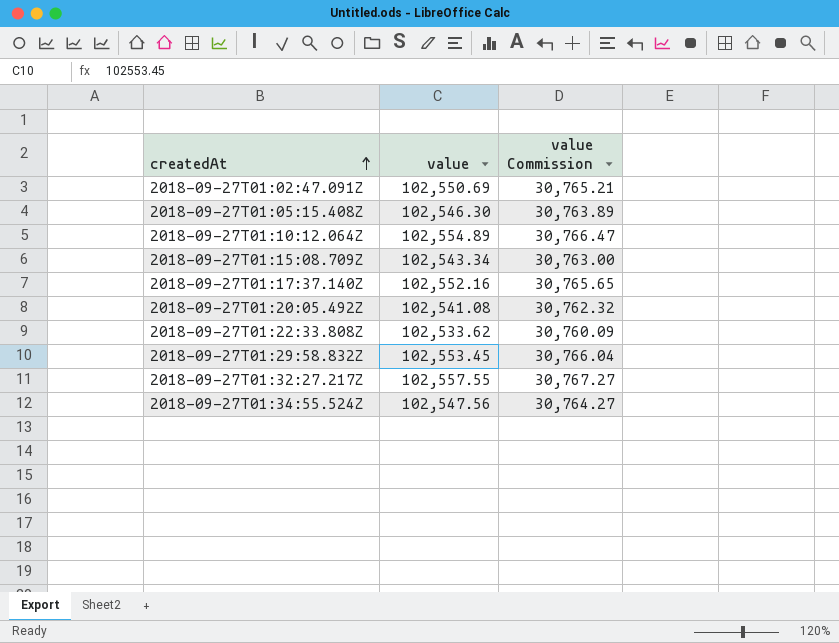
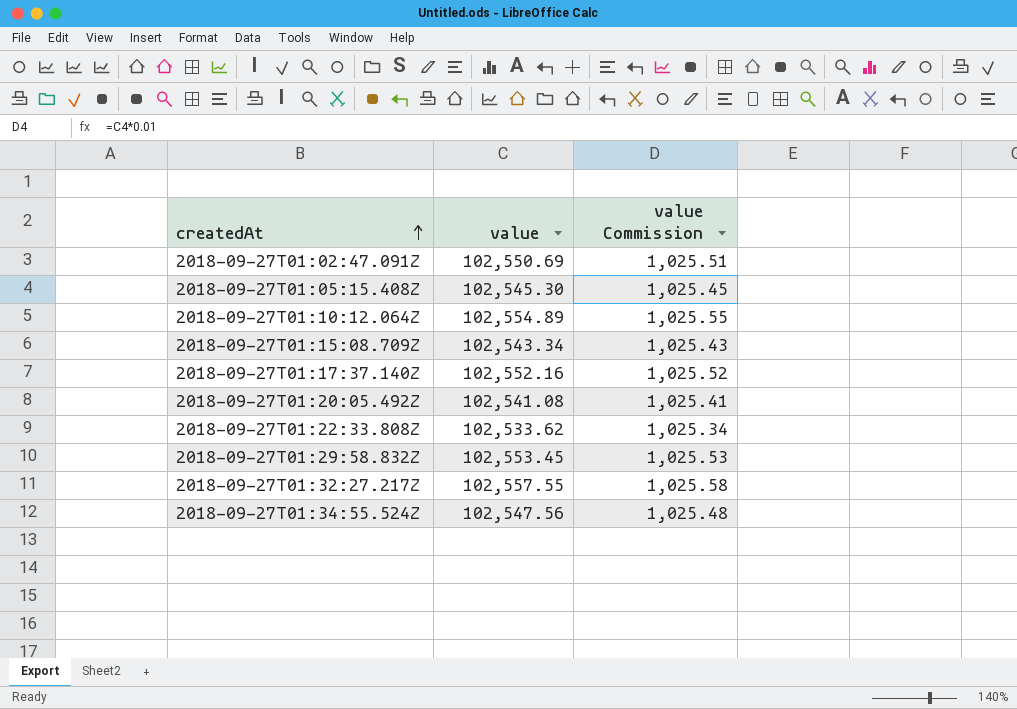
column value Commission | formula: [value] * 0.3 -> [value] * 0.01
2018-09-27T01:05:15.408Z | value: 102,546.30 -> 102,545.30

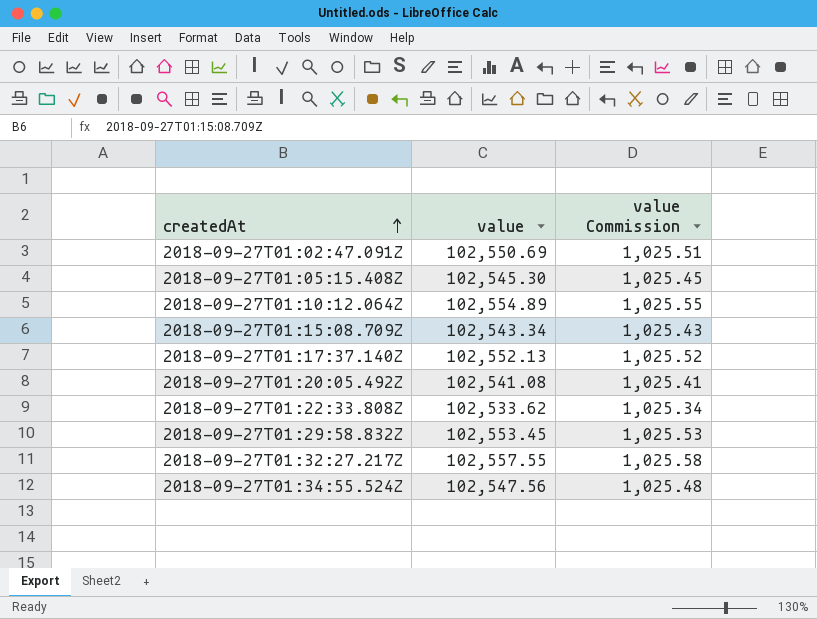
2018-09-27T01:17:37.140Z | value: 102,552.16 -> 102,552.13

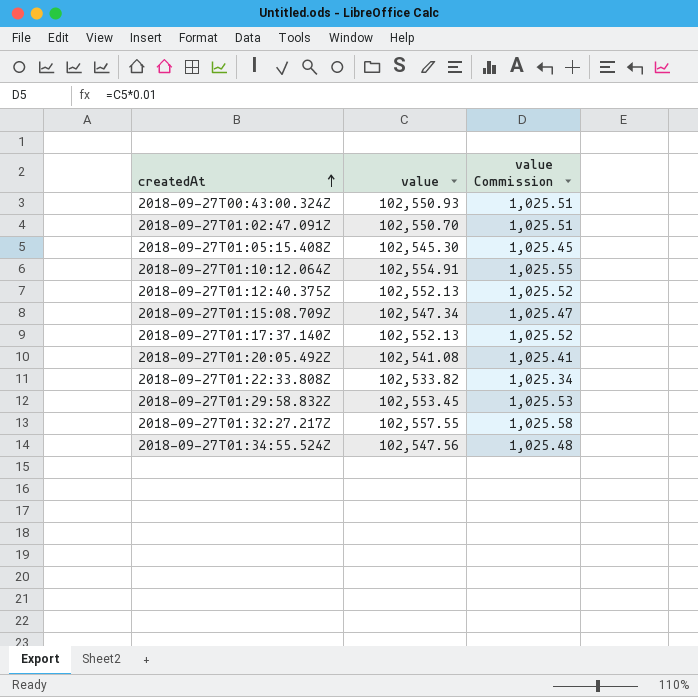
row 2018-09-27T00:43:00.324Z: none -> 102,550.93 | 1,025.51
2018-09-27T01:02:47.091Z | value: 102,550.69 -> 102,550.70
2018-09-27T01:10:12.064Z | value: 102,554.89 -> 102,554.91
row 2018-09-27T01:12:40.375Z: none -> 102,552.13 | 1,025.52
2018-09-27T01:15:08.709Z | value: 102,543.34 -> 102,547.34
2018-09-27T01:15:08.709Z | value Commission: 1,025.43 -> 1,025.47
2018-09-27T01:22:33.808Z | value: 102,533.62 -> 102,533.82

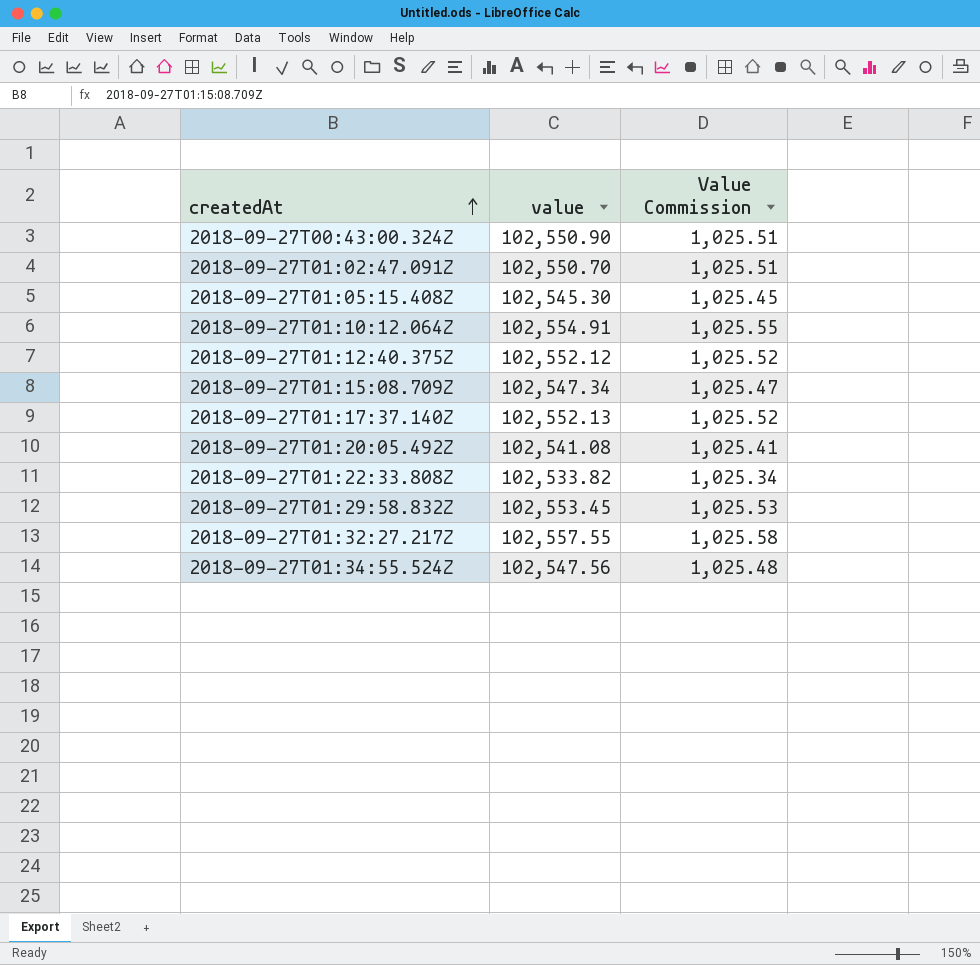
column name: value Commission -> Value Commission
2018-09-27T00:43:00.324Z | value: 102,550.93 -> 102,550.90
2018-09-27T01:12:40.375Z | value: 102,552.13 -> 102,552.12

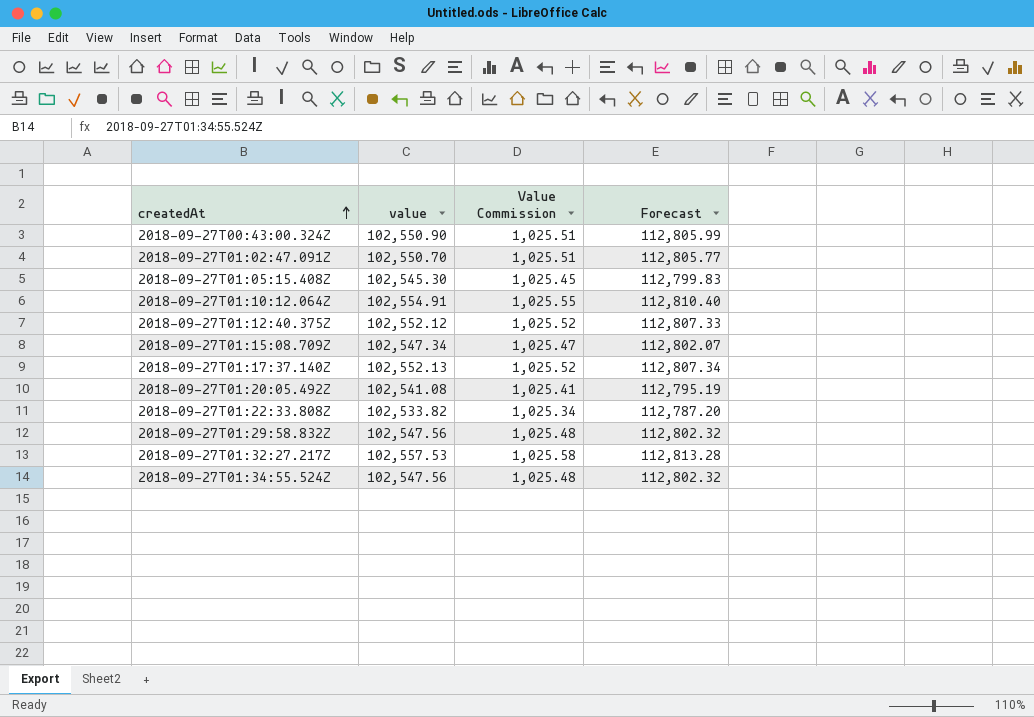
column Forecast | formula: none -> [value] * 1.1
2018-09-27T01:29:58.832Z | value: 102,553.45 -> 102,547.56
2018-09-27T01:29:58.832Z | Value Commission: 1,025.53 -> 1,025.48
2018-09-27T01:32:27.217Z | value: 102,557.55 -> 102,557.53

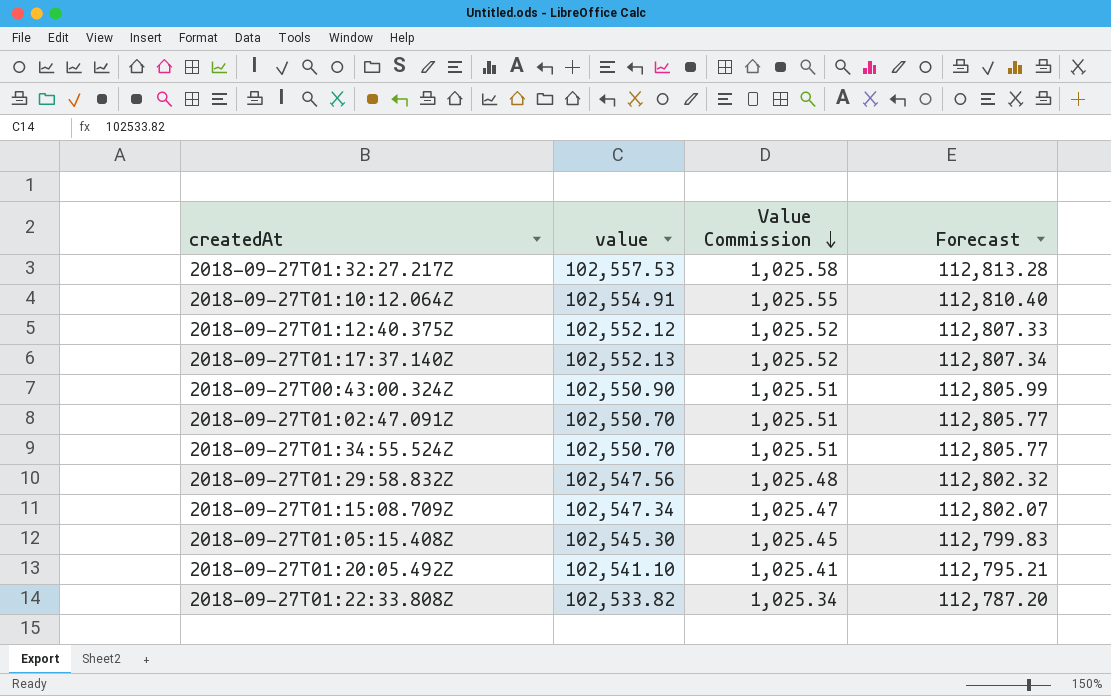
row order: createdAt ascending -> Value Commission descending
2018-09-27T01:34:55.524Z | value: 102,547.56 -> 102,550.70
2018-09-27T01:34:55.524Z | Value Commission: 1,025.48 -> 1,025.51
2018-09-27T01:34:55.524Z | Forecast: 112,802.32 -> 112,805.77
2018-09-27T01:20:05.492Z | value: 102,541.08 -> 102,541.10
2018-09-27T01:20:05.492Z | Forecast: 112,795.19 -> 112,795.21

